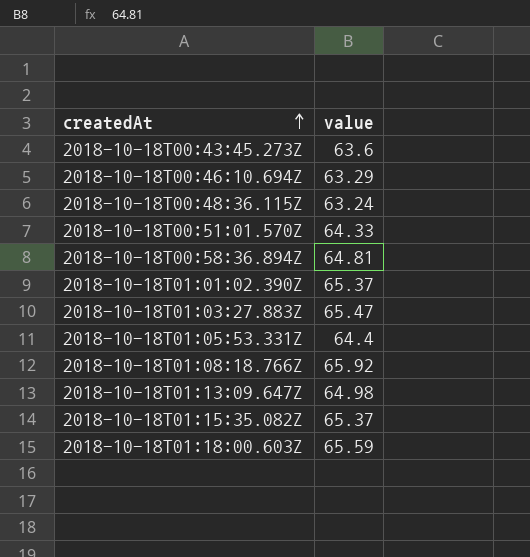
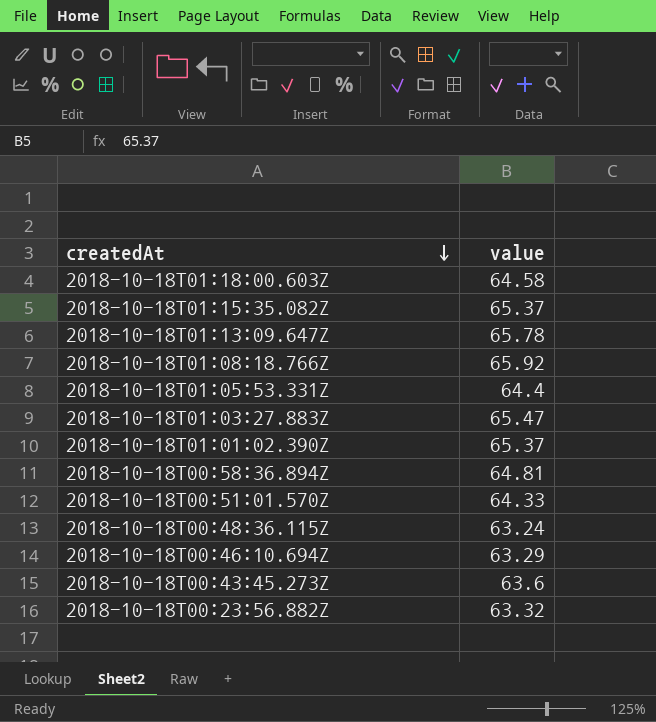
row order: createdAt ascending -> createdAt descending
2018-10-18T01:18:00.603Z | value: 65.59 -> 64.58
2018-10-18T01:13:09.647Z | value: 64.98 -> 65.78
row 2018-10-18T00:23:56.882Z: none -> 63.32

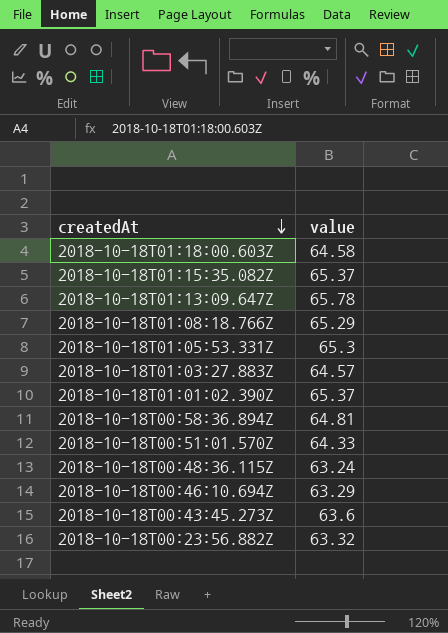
2018-10-18T01:08:18.766Z | value: 65.92 -> 65.29
2018-10-18T01:05:53.331Z | value: 64.4 -> 65.3
2018-10-18T01:03:27.883Z | value: 65.47 -> 64.57

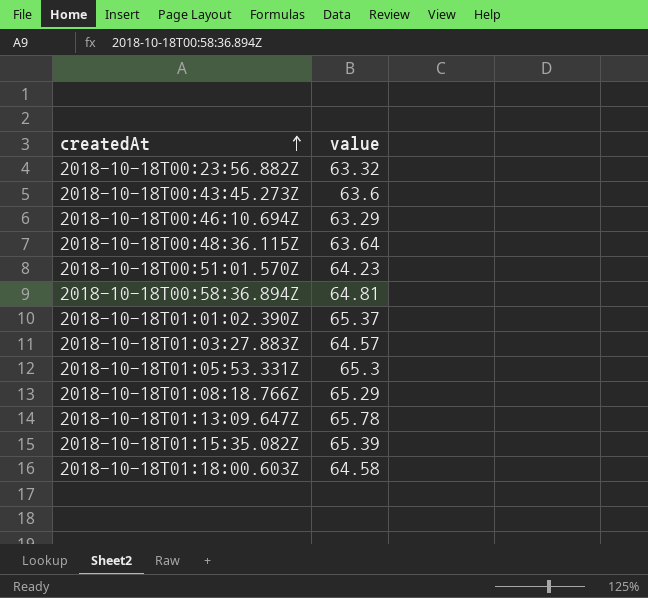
row order: createdAt descending -> createdAt ascending
2018-10-18T00:48:36.115Z | value: 63.24 -> 63.64
2018-10-18T00:51:01.570Z | value: 64.33 -> 64.23
2018-10-18T01:15:35.082Z | value: 65.37 -> 65.39

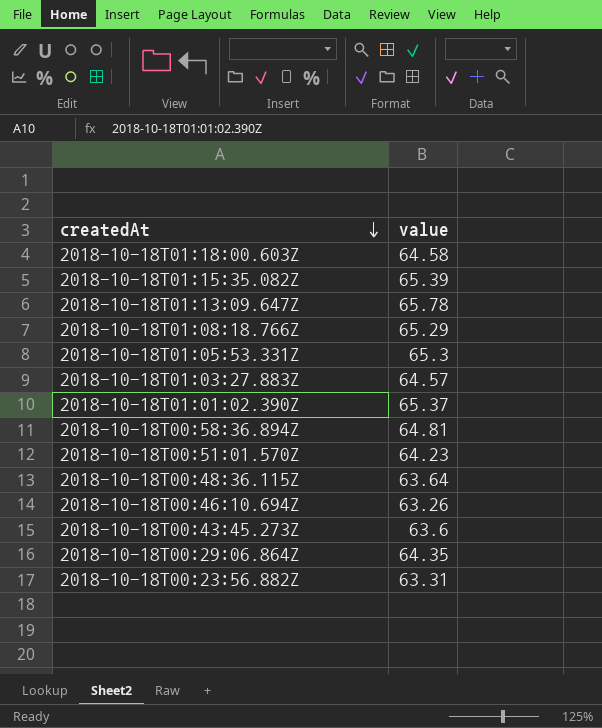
row order: createdAt ascending -> createdAt descending
2018-10-18T00:46:10.694Z | value: 63.29 -> 63.26
row 2018-10-18T00:29:06.864Z: none -> 64.35
2018-10-18T00:23:56.882Z | value: 63.32 -> 63.31

